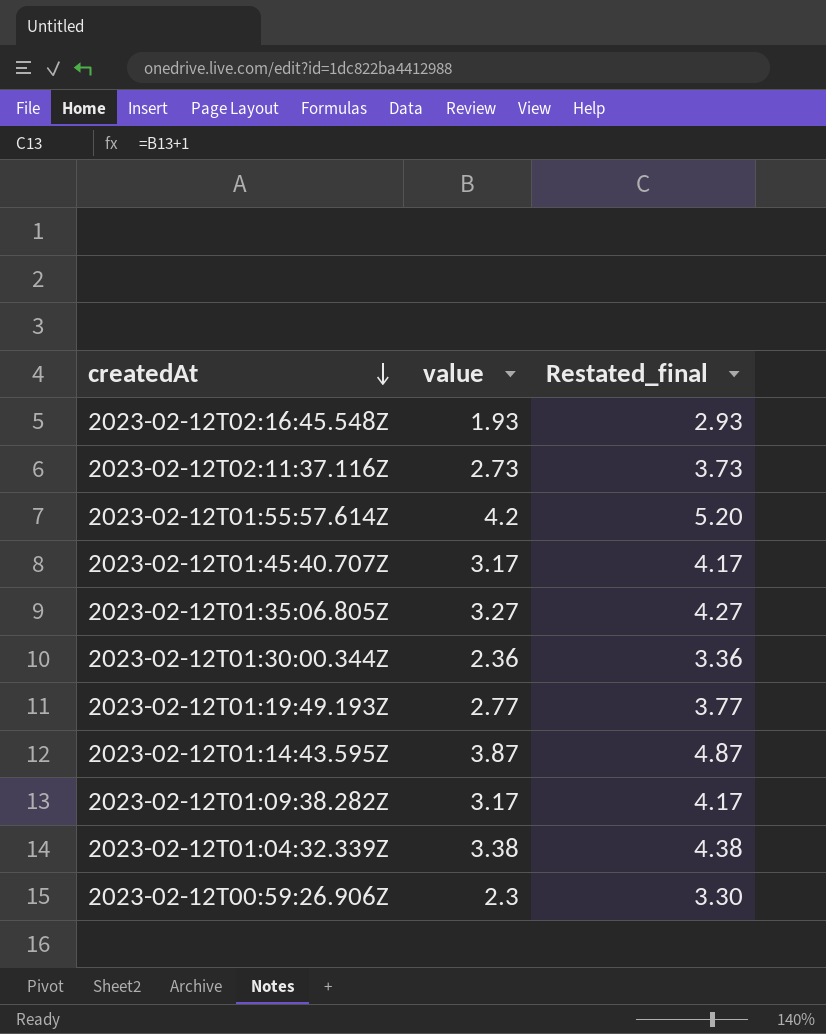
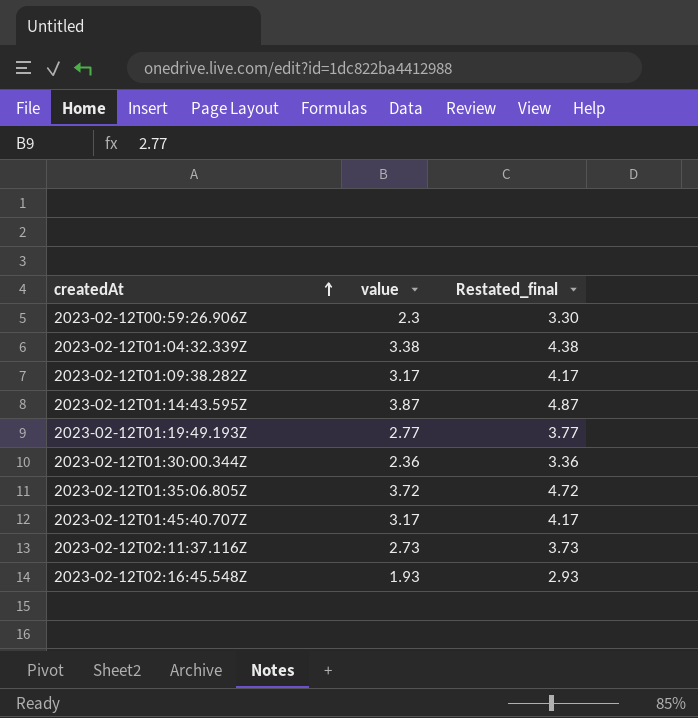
row order: createdAt descending -> createdAt ascending
row 2023-02-12T01:55:57.614Z: 4.2 | 5.20 -> none
2023-02-12T01:35:06.805Z | value: 3.27 -> 3.72
2023-02-12T01:35:06.805Z | Restated_final: 4.27 -> 4.72

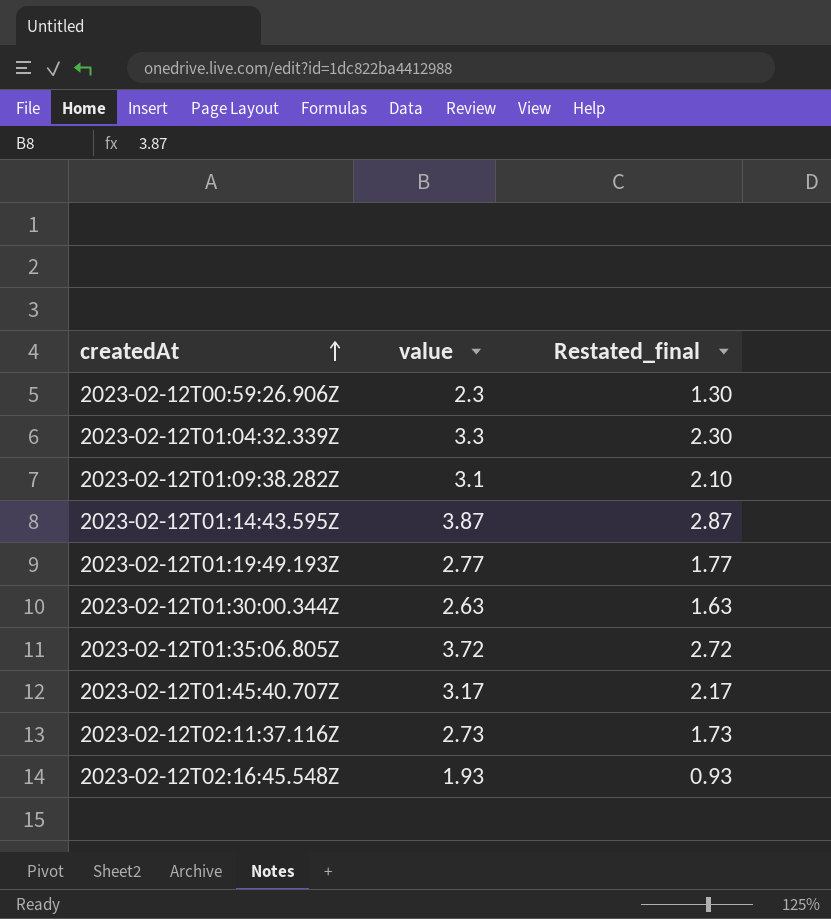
column Restated_final | formula: [value] + 1 -> [value] - 1
2023-02-12T01:04:32.339Z | value: 3.38 -> 3.3
2023-02-12T01:09:38.282Z | value: 3.17 -> 3.1
2023-02-12T01:30:00.344Z | value: 2.36 -> 2.63

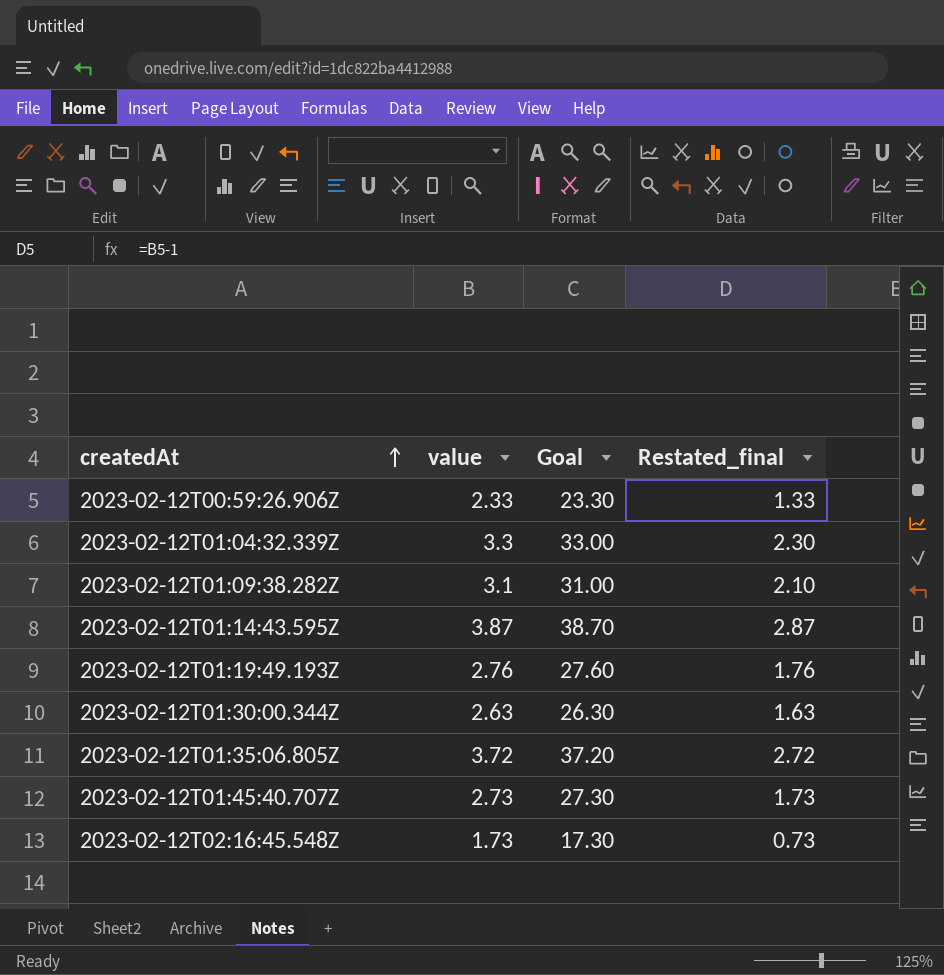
column Goal | formula: none -> [value] * 10
row 2023-02-12T02:11:37.116Z: 2.73 | 1.73 -> none
2023-02-12T00:59:26.906Z | value: 2.3 -> 2.33
2023-02-12T00:59:26.906Z | Restated_final: 1.30 -> 1.33
2023-02-12T01:19:49.193Z | value: 2.77 -> 2.76
2023-02-12T01:19:49.193Z | Restated_final: 1.77 -> 1.76
2023-02-12T01:45:40.707Z | value: 3.17 -> 2.73
2023-02-12T01:45:40.707Z | Restated_final: 2.17 -> 1.73
2023-02-12T02:16:45.548Z | value: 1.93 -> 1.73
2023-02-12T02:16:45.548Z | Restated_final: 0.93 -> 0.73

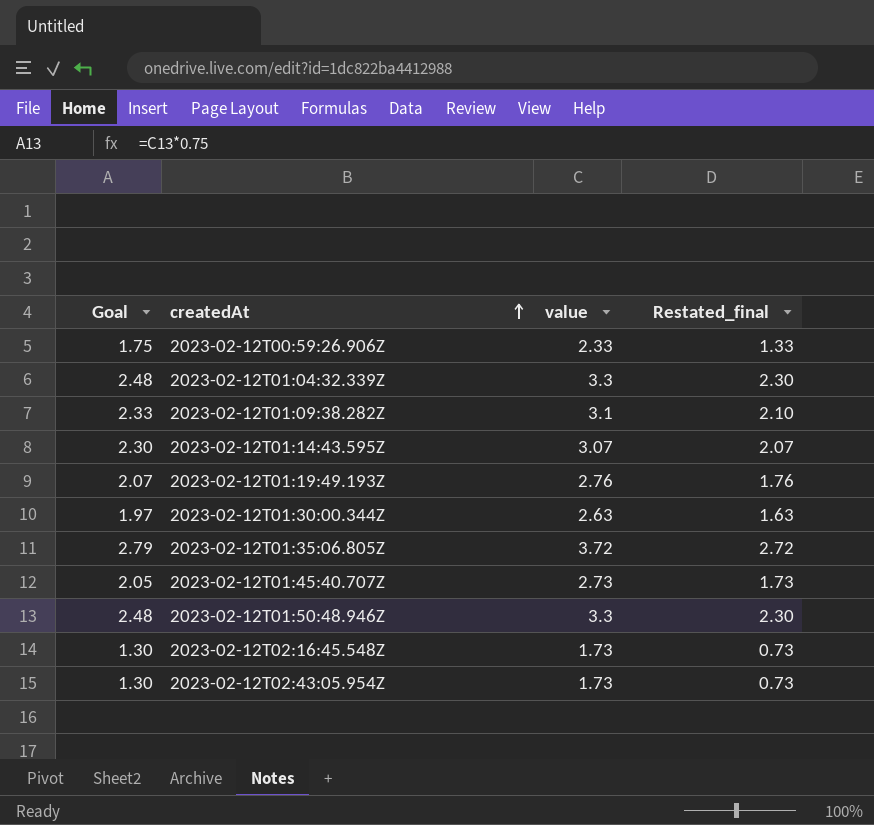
column Goal | formula: [value] * 10 -> [value] * 0.75
column Goal | position: 3 -> 1
2023-02-12T01:14:43.595Z | value: 3.87 -> 3.07
2023-02-12T01:14:43.595Z | Restated_final: 2.87 -> 2.07
row 2023-02-12T01:50:48.946Z: none -> 2.48 | 3.3 | 2.30
row 2023-02-12T02:43:05.954Z: none -> 1.30 | 1.73 | 0.73

